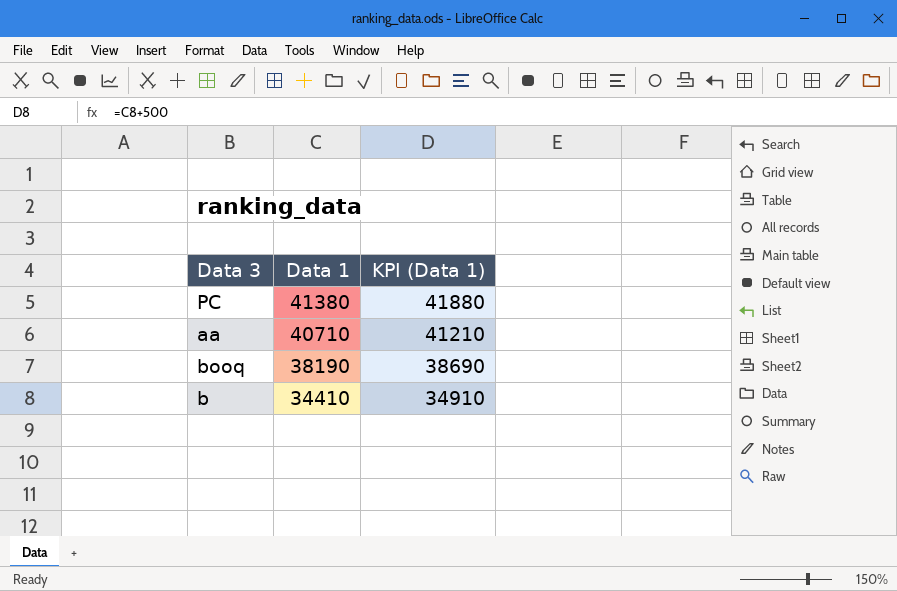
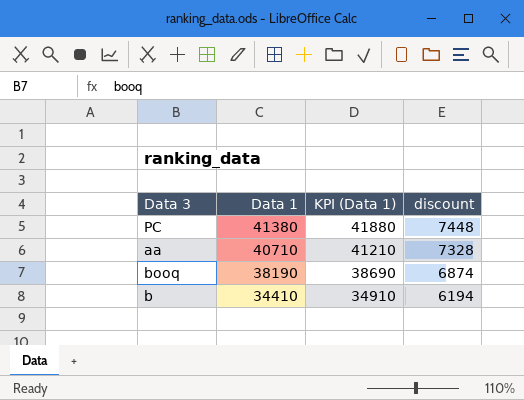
column discount | formula: none -> [Data 1] * 0.18

